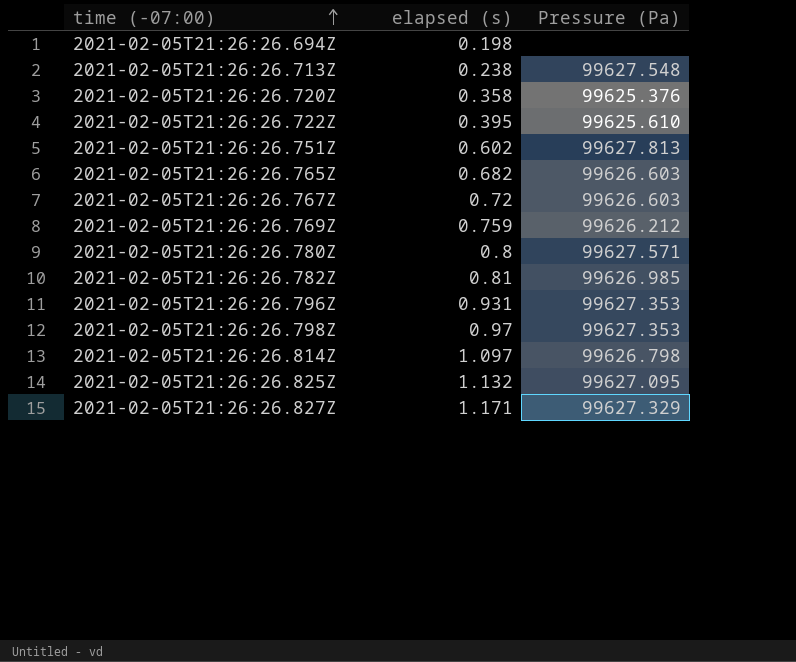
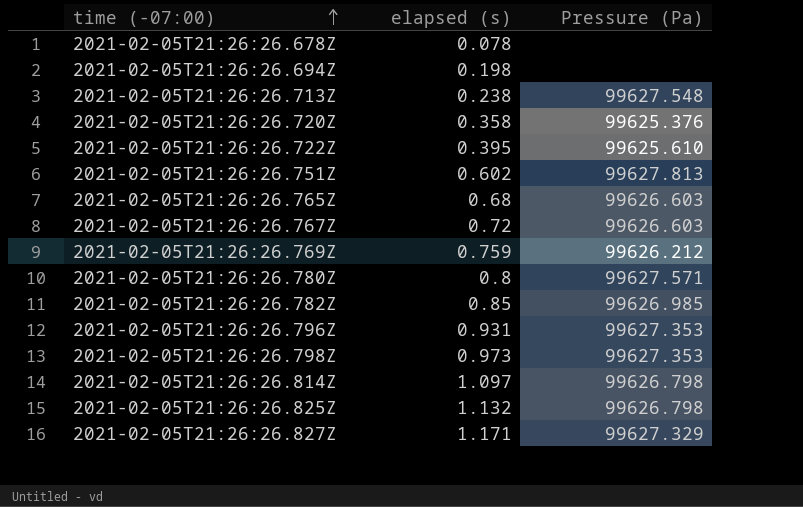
row 2021-02-05T21:26:26.678Z: none -> 0.078 | none
2021-02-05T21:26:26.765Z | elapsed (s): 0.682 -> 0.68
2021-02-05T21:26:26.782Z | elapsed (s): 0.81 -> 0.85
2021-02-05T21:26:26.798Z | elapsed (s): 0.97 -> 0.973
2021-02-05T21:26:26.825Z | Pressure (Pa): 99627.095 -> 99626.798

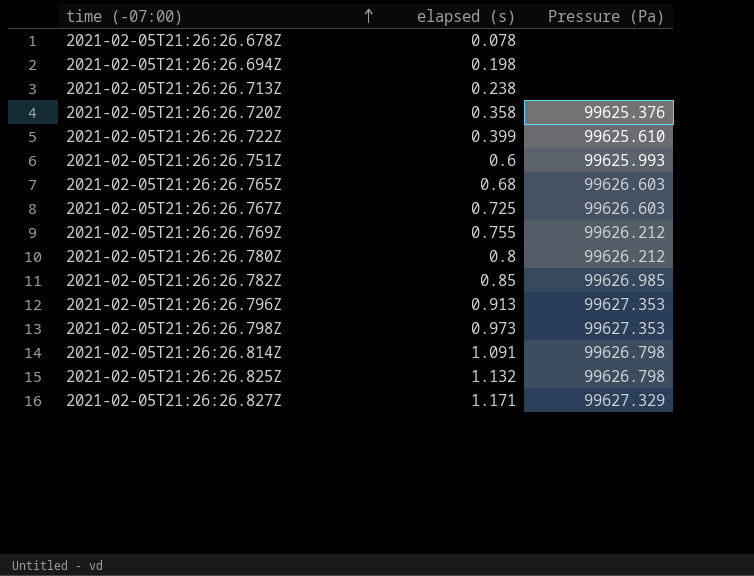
2021-02-05T21:26:26.713Z | Pressure (Pa): 99627.548 -> none
2021-02-05T21:26:26.722Z | elapsed (s): 0.395 -> 0.399
2021-02-05T21:26:26.751Z | elapsed (s): 0.602 -> 0.6
2021-02-05T21:26:26.751Z | Pressure (Pa): 99627.813 -> 99625.993
2021-02-05T21:26:26.767Z | elapsed (s): 0.72 -> 0.725
2021-02-05T21:26:26.769Z | elapsed (s): 0.759 -> 0.755
2021-02-05T21:26:26.780Z | Pressure (Pa): 99627.571 -> 99626.212
2021-02-05T21:26:26.796Z | elapsed (s): 0.931 -> 0.913
2021-02-05T21:26:26.814Z | elapsed (s): 1.097 -> 1.091

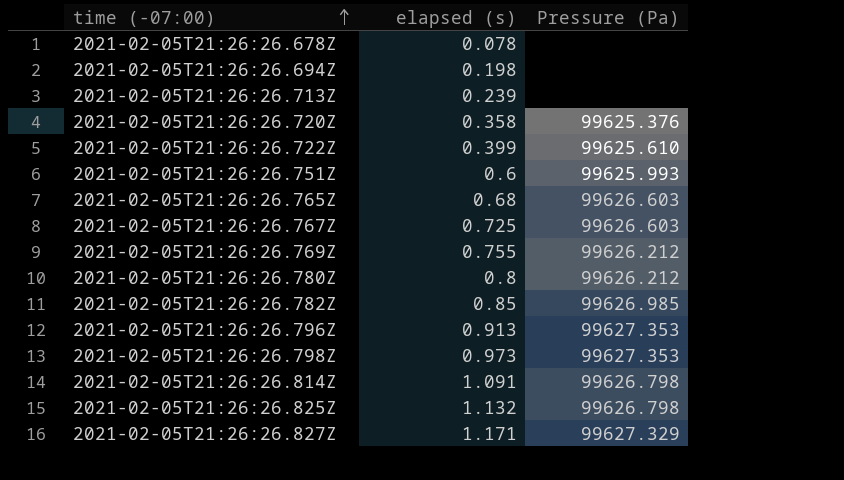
2021-02-05T21:26:26.713Z | elapsed (s): 0.238 -> 0.239

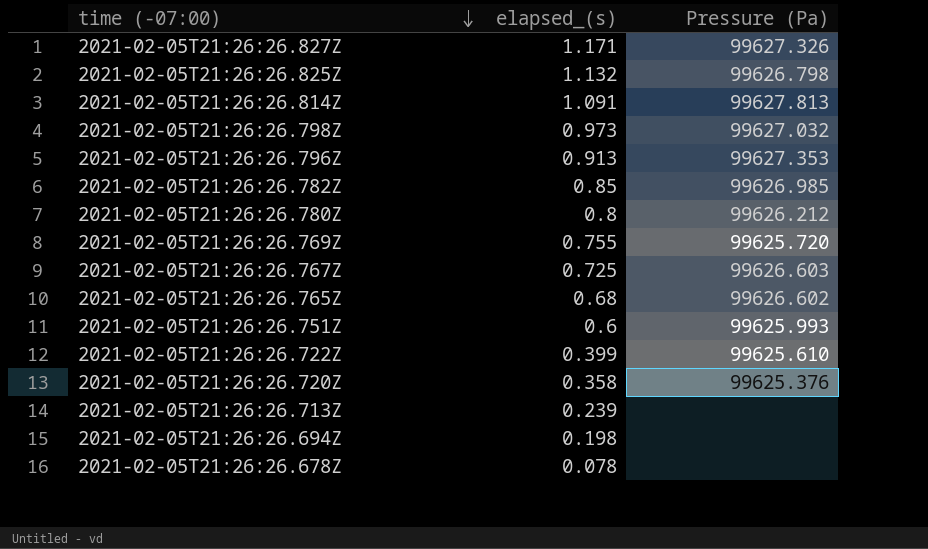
row order: time (-07:00) ascending -> time (-07:00) descending
column name: elapsed (s) -> elapsed_(s)
2021-02-05T21:26:26.827Z | Pressure (Pa): 99627.329 -> 99627.326
2021-02-05T21:26:26.814Z | Pressure (Pa): 99626.798 -> 99627.813
2021-02-05T21:26:26.798Z | Pressure (Pa): 99627.353 -> 99627.032
2021-02-05T21:26:26.769Z | Pressure (Pa): 99626.212 -> 99625.720
2021-02-05T21:26:26.765Z | Pressure (Pa): 99626.603 -> 99626.602

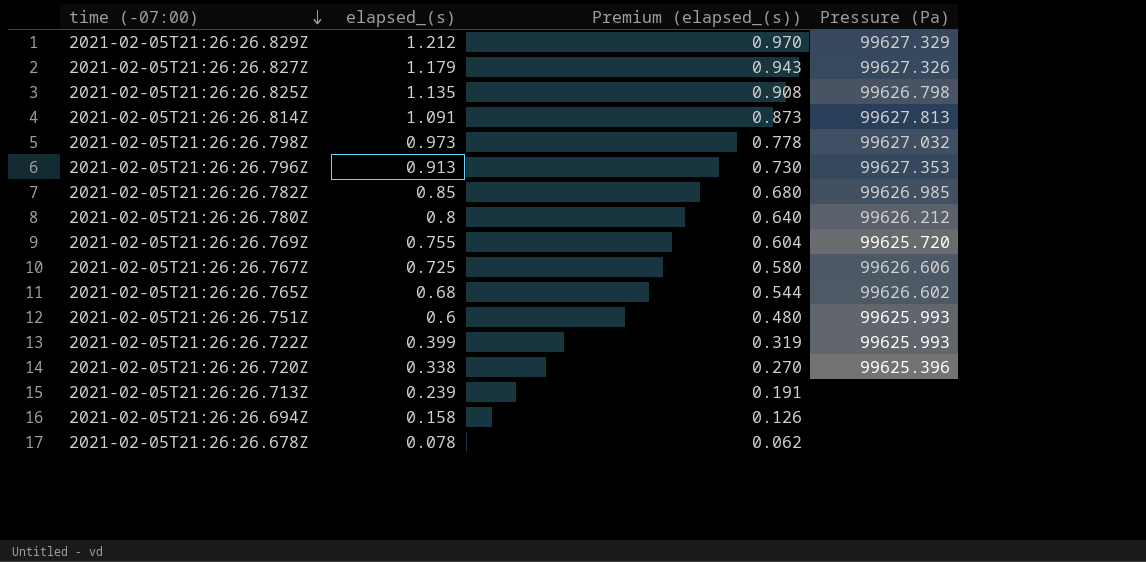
column Premium (elapsed_(s)) | formula: none -> [elapsed_(s)] * 0.8
row 2021-02-05T21:26:26.829Z: none -> 1.212 | 0.970 | 99627.329
2021-02-05T21:26:26.827Z | elapsed_(s): 1.171 -> 1.179
2021-02-05T21:26:26.825Z | elapsed_(s): 1.132 -> 1.135
2021-02-05T21:26:26.767Z | Pressure (Pa): 99626.603 -> 99626.606
2021-02-05T21:26:26.722Z | Pressure (Pa): 99625.610 -> 99625.993
2021-02-05T21:26:26.720Z | elapsed_(s): 0.358 -> 0.338
2021-02-05T21:26:26.720Z | Pressure (Pa): 99625.376 -> 99625.396
2021-02-05T21:26:26.694Z | elapsed_(s): 0.198 -> 0.158

